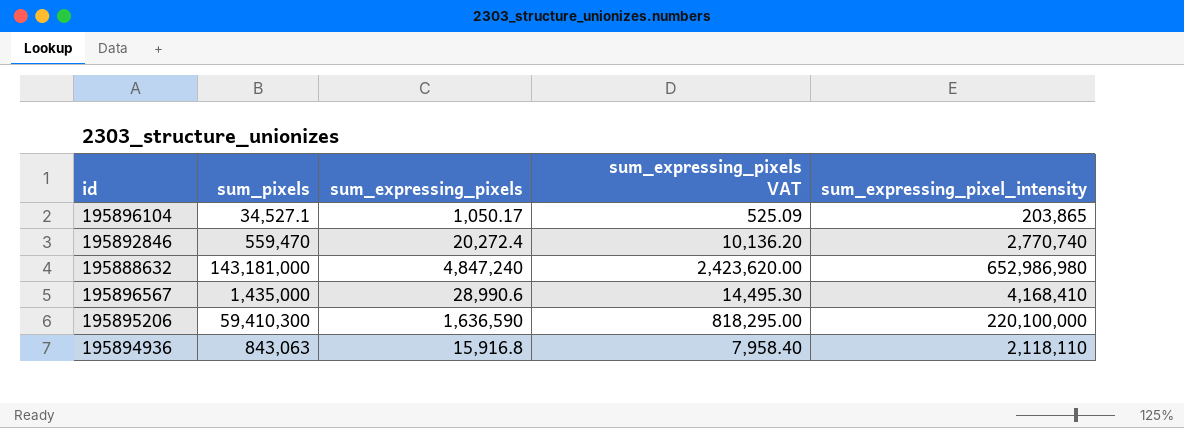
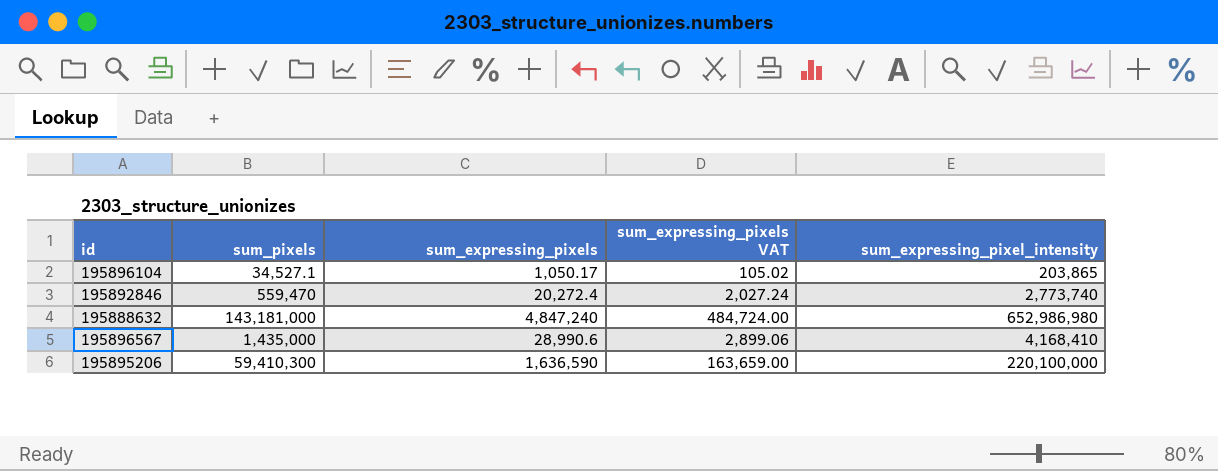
column sum_expressing_pixels VAT | formula: [sum_expressing_pixels] * 0.5 -> [sum_expressing_pixels] * 0.1
row 195894936: 843,063 | 15,916.8 | 7,958.40 | 2,118,110 -> none
195892846 | sum_expressing_pixel_intensity: 2,770,740 -> 2,773,740

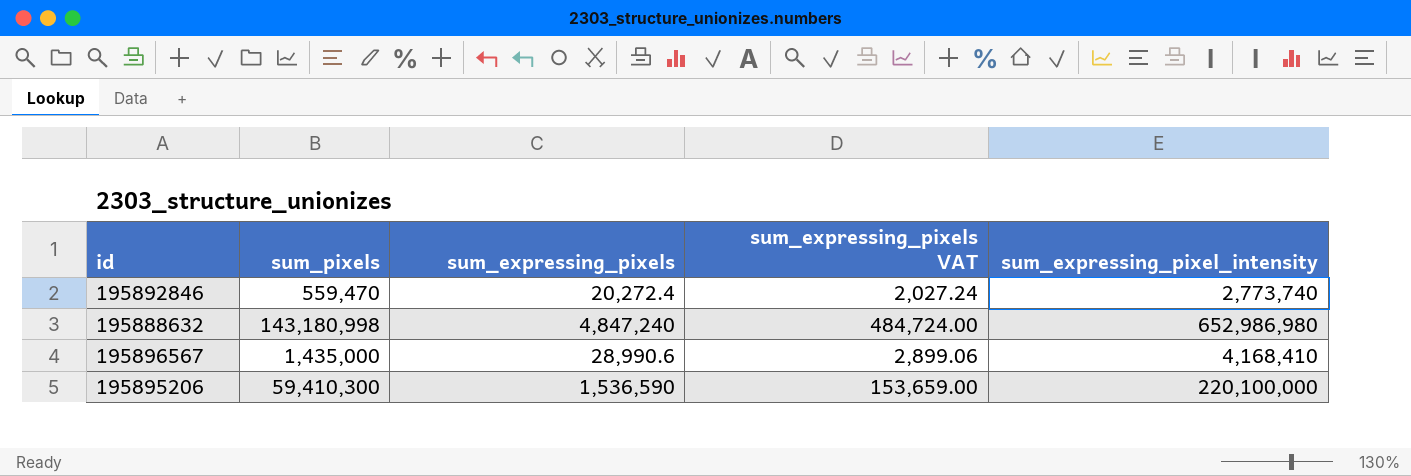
row 195896104: 34,527.1 | 1,050.17 | 105.02 | 203,865 -> none
195888632 | sum_pixels: 143,181,000 -> 143,180,998
195895206 | sum_expressing_pixels: 1,636,590 -> 1,536,590
195895206 | sum_expressing_pixels VAT: 163,659.00 -> 153,659.00

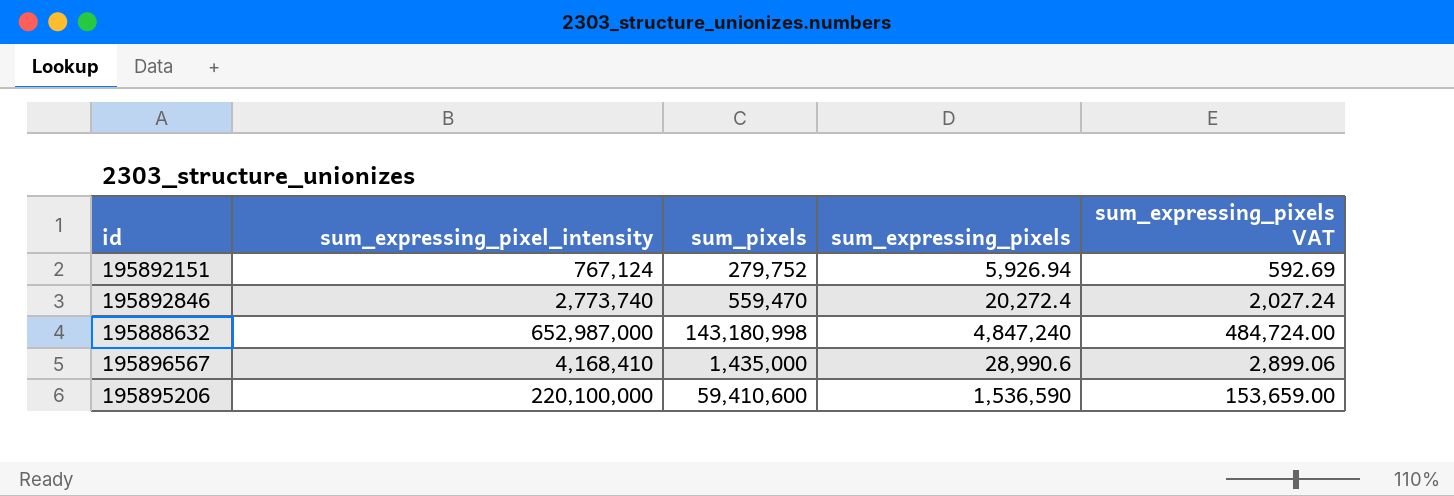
column sum_expressing_pixel_intensity | position: 5 -> 2
row 195892151: none -> 767,124 | 279,752 | 5,926.94 | 592.69
195888632 | sum_expressing_pixel_intensity: 652,986,980 -> 652,987,000
195895206 | sum_pixels: 59,410,300 -> 59,410,600

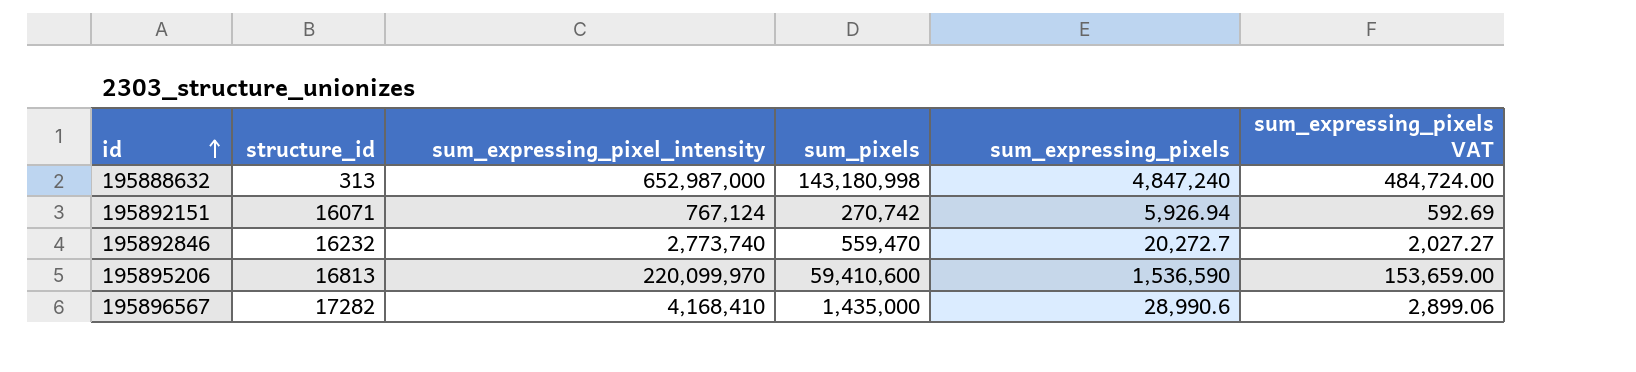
row order: none -> id ascending
column structure_id | position: none -> 2
195892151 | sum_pixels: 279,752 -> 270,742
195892846 | sum_expressing_pixels: 20,272.4 -> 20,272.7
195892846 | sum_expressing_pixels VAT: 2,027.24 -> 2,027.27
195895206 | sum_expressing_pixel_intensity: 220,100,000 -> 220,099,970

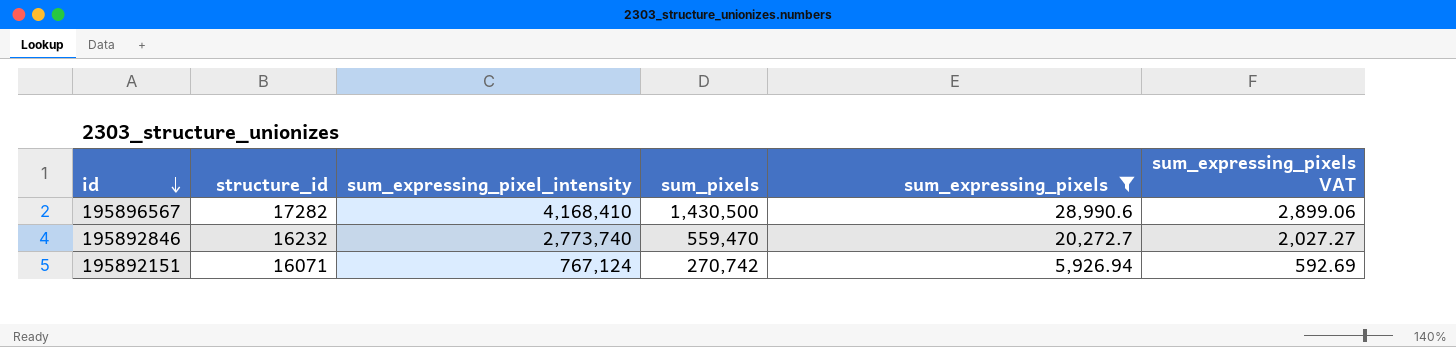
filter: none -> sum_expressing_pixels <= 28,990.6
row order: id ascending -> id descending
195896567 | sum_pixels: 1,435,000 -> 1,430,500

